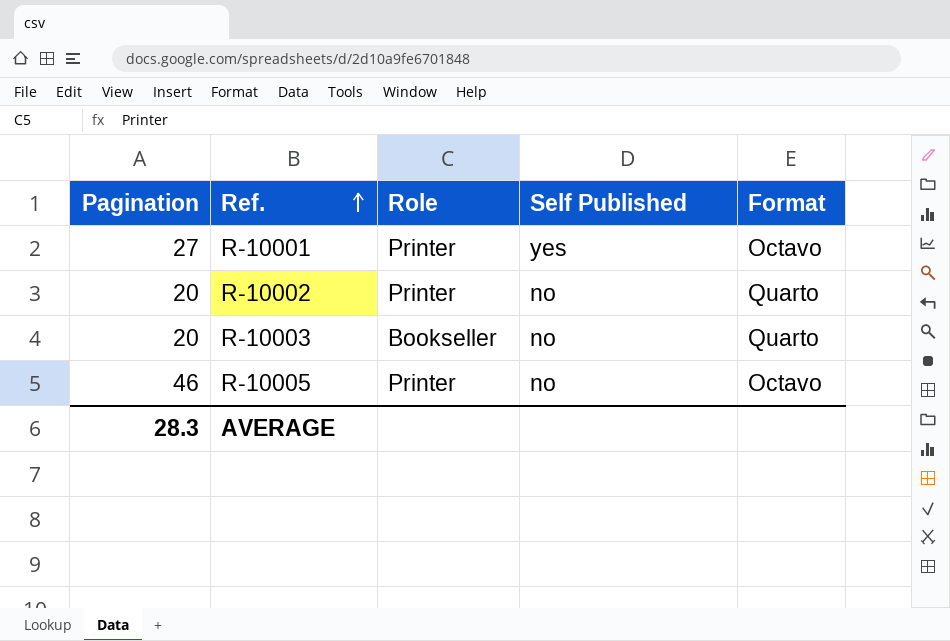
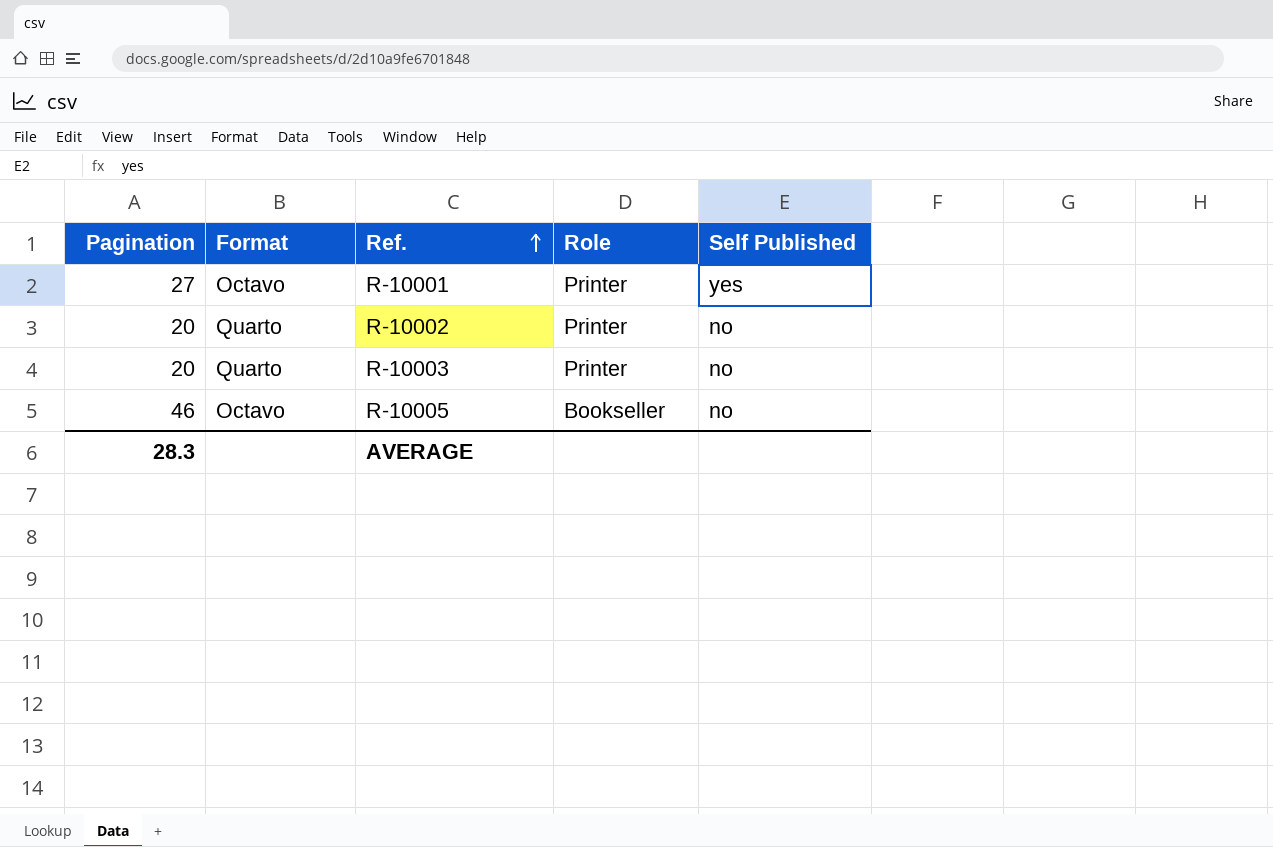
column Format | position: 5 -> 2
R-10003 | Role: Bookseller -> Printer
R-10005 | Role: Printer -> Bookseller

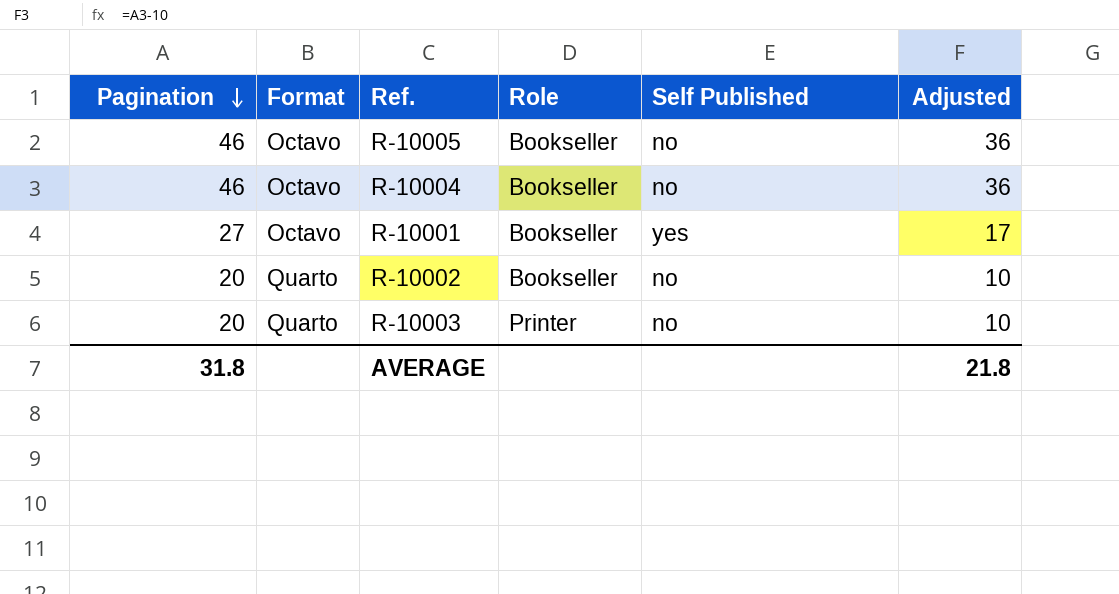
row order: Ref. ascending -> Pagination descending
column Adjusted | formula: none -> [Pagination] - 10
row R-10004: none -> 46 | Octavo | Bookseller | no | 36
R-10001 | Role: Printer -> Bookseller
R-10002 | Role: Printer -> Bookseller
AVERAGE | Pagination: 28.3 -> 31.8

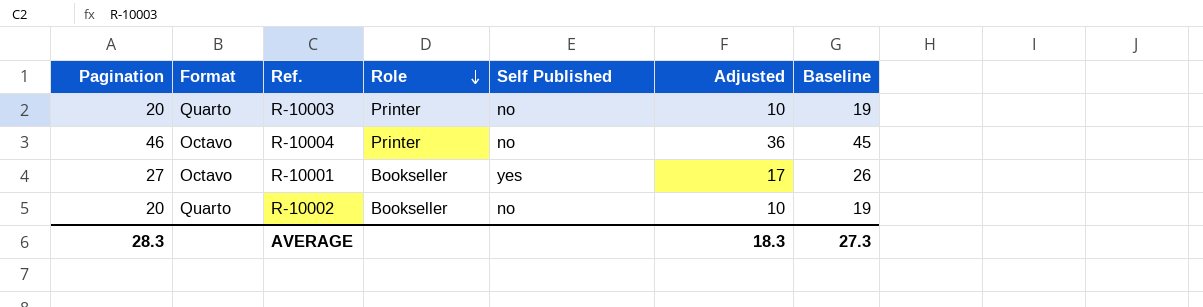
row order: Pagination descending -> Role descending
column Baseline | formula: none -> [Pagination] - 1
row R-10005: 46 | Octavo | Bookseller | no | 36 -> none
R-10004 | Role: Bookseller -> Printer
AVERAGE | Pagination: 31.8 -> 28.3
AVERAGE | Adjusted: 21.8 -> 18.3

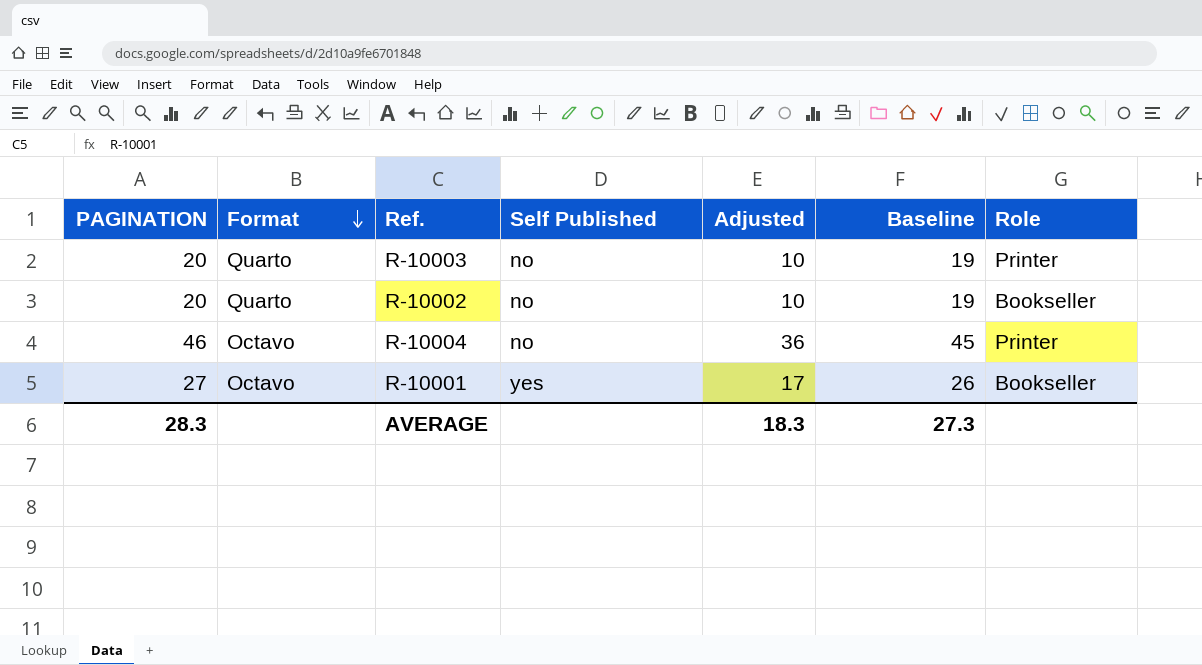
row order: Role descending -> Format descending
column name: Pagination -> PAGINATION
column Role | position: 4 -> 7

